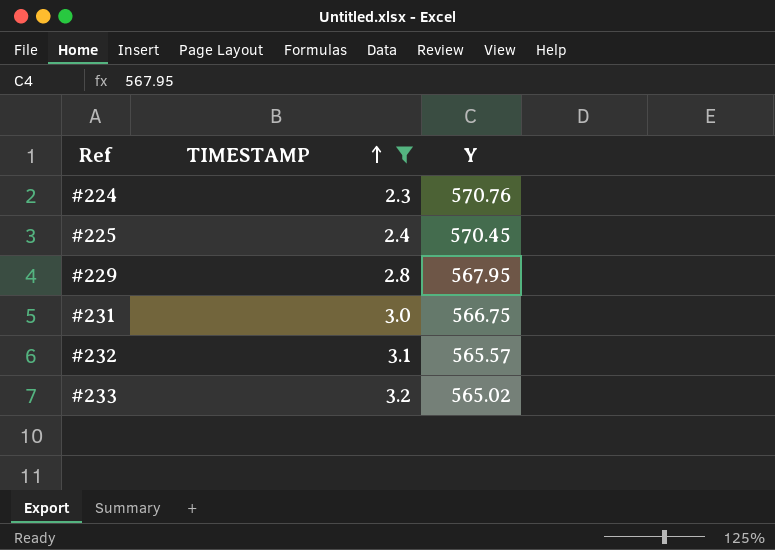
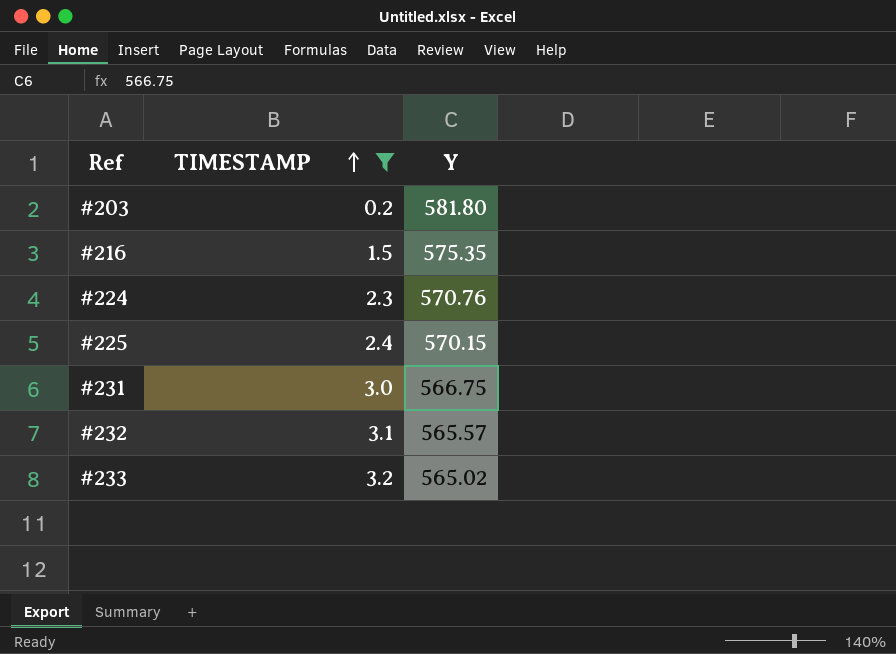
row #229: 2.8 | 567.95 -> none
row #203: none -> 0.2 | 581.80
row #216: none -> 1.5 | 575.35
#225 | Y: 570.45 -> 570.15

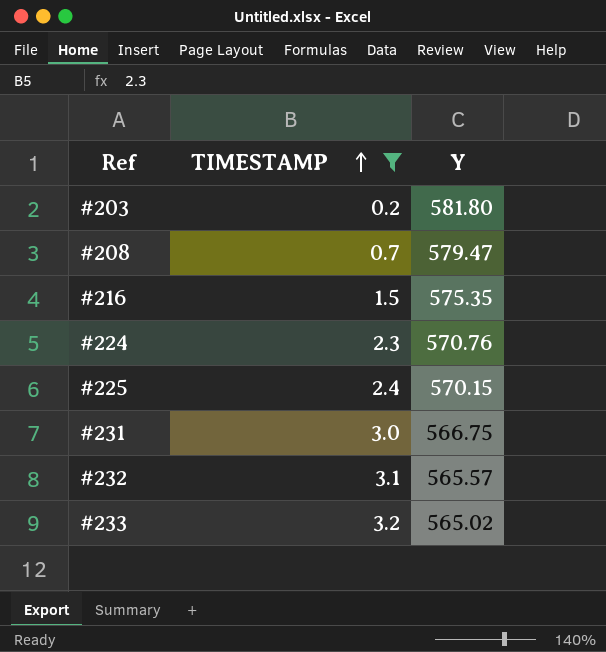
row #208: none -> 0.7 | 579.47

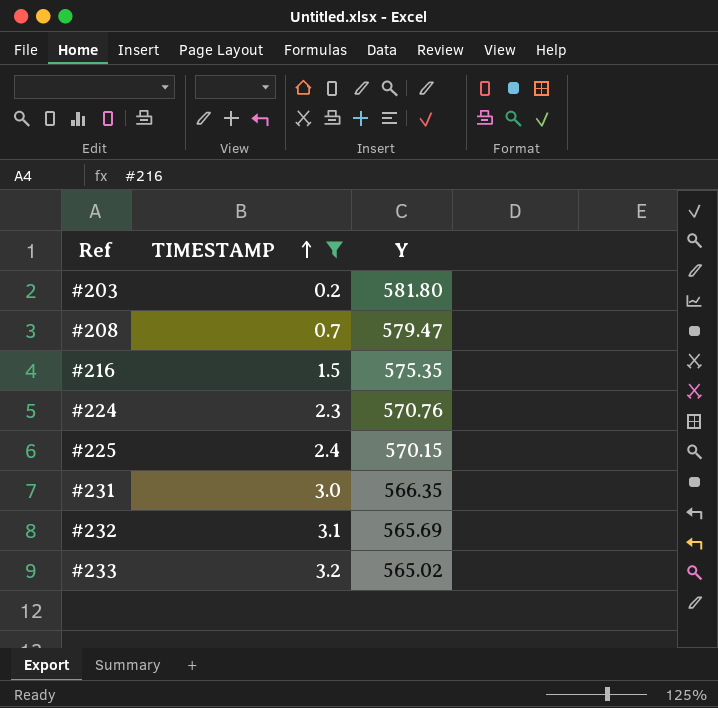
#231 | Y: 566.75 -> 566.35
#232 | Y: 565.57 -> 565.69

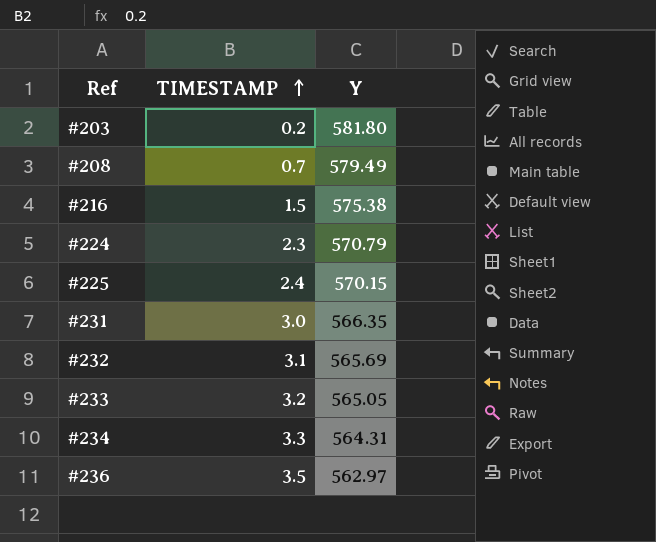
filter: TIMESTAMP <= 3.2 -> none
#208 | Y: 579.47 -> 579.49
#216 | Y: 575.35 -> 575.38
#224 | Y: 570.76 -> 570.79
#233 | Y: 565.02 -> 565.05

